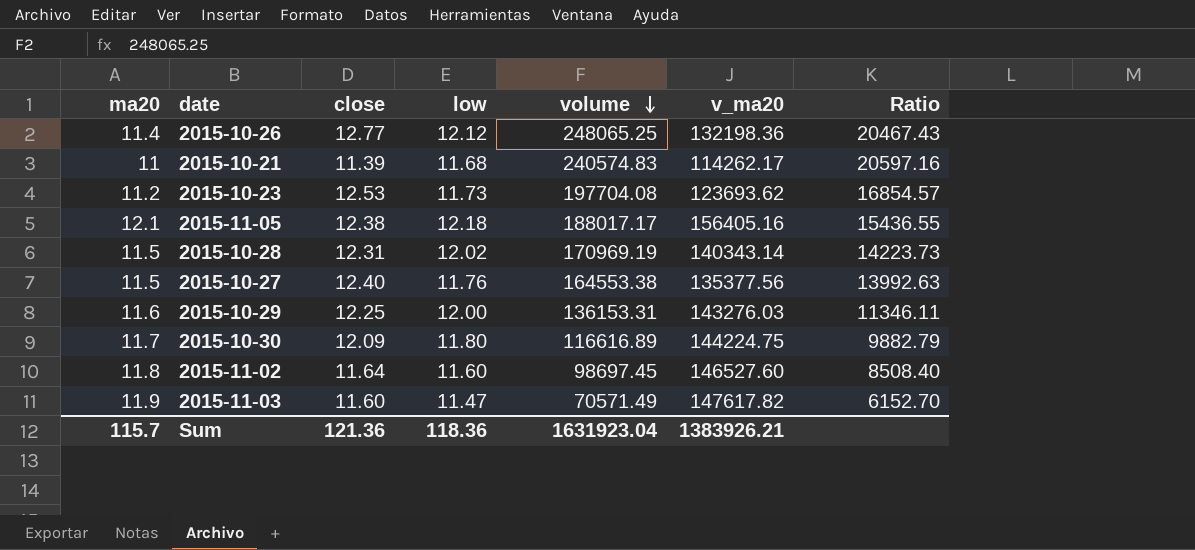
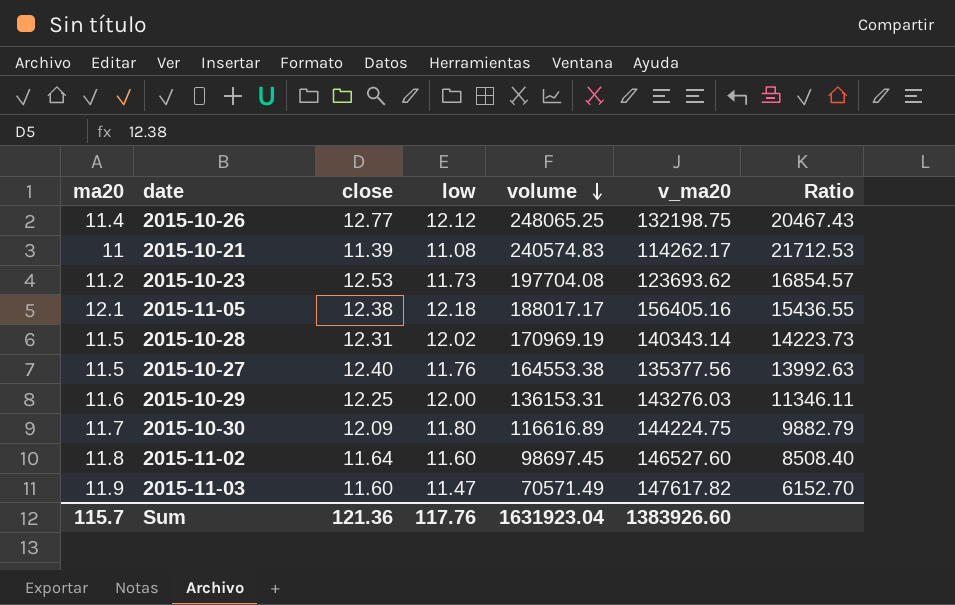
2015-10-26 | v_ma20: 132198.36 -> 132198.75
2015-10-21 | low: 11.68 -> 11.08
2015-10-21 | Ratio: 20597.16 -> 21712.53
Sum | low: 118.36 -> 117.76
Sum | v_ma20: 1383926.21 -> 1383926.60

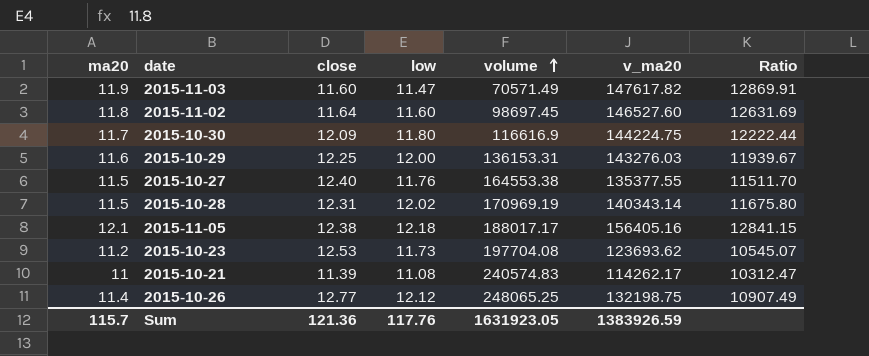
row order: volume descending -> volume ascending
column Ratio | formula: [volume] / [low] -> [v_ma20] / [low]
2015-10-30 | volume: 116616.89 -> 116616.9
2015-10-27 | v_ma20: 135377.56 -> 135377.55
Sum | volume: 1631923.04 -> 1631923.05
Sum | v_ma20: 1383926.60 -> 1383926.59

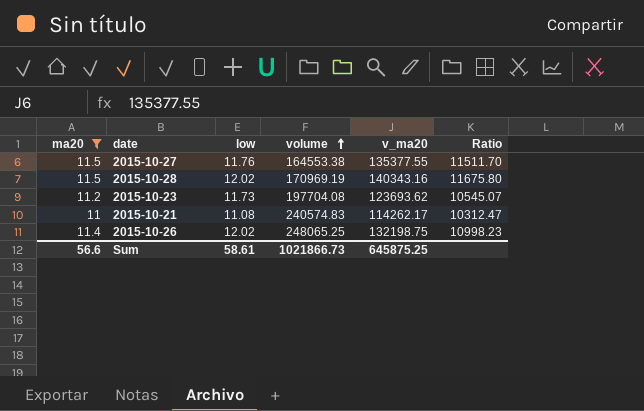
filter: none -> ma20 <= 11.5
column close | position: 3 -> none
2015-10-28 | v_ma20: 140343.14 -> 140343.16
2015-10-26 | low: 12.12 -> 12.02
2015-10-26 | Ratio: 10907.49 -> 10998.23
Sum | ma20: 115.7 -> 56.6
Sum | low: 117.76 -> 58.61
Sum | volume: 1631923.05 -> 1021866.73
Sum | v_ma20: 1383926.59 -> 645875.25

